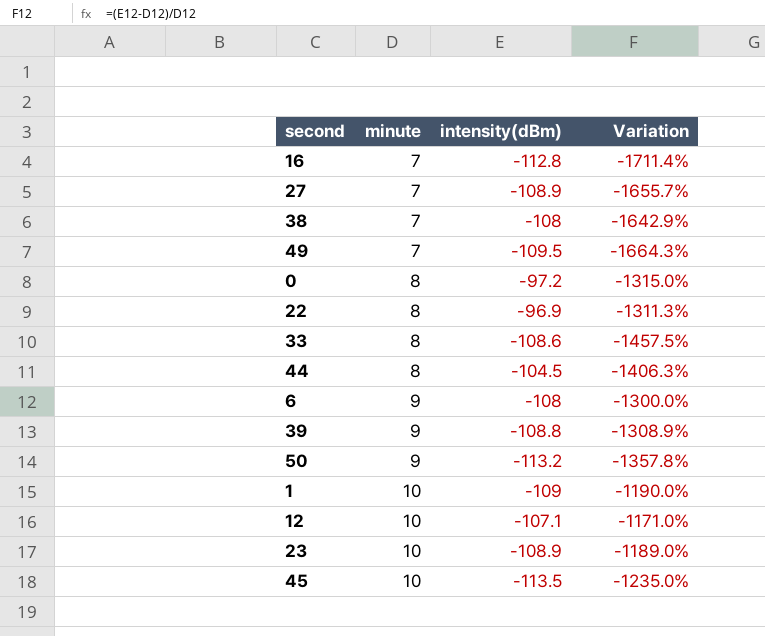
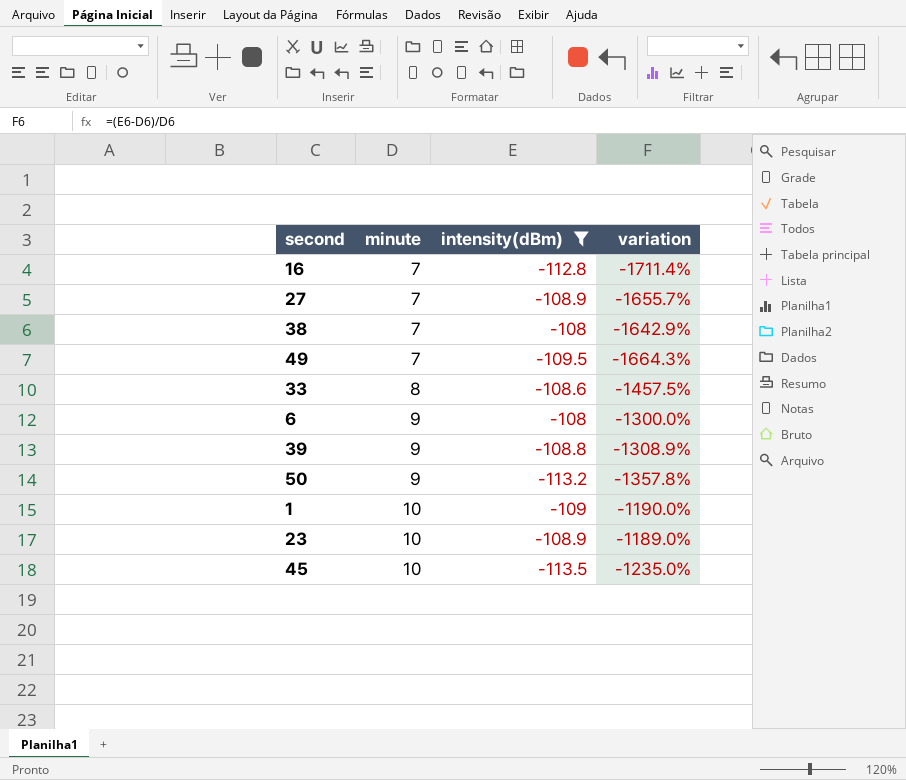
filter: none -> intensity(dBm) <= -108
column name: Variation -> variation

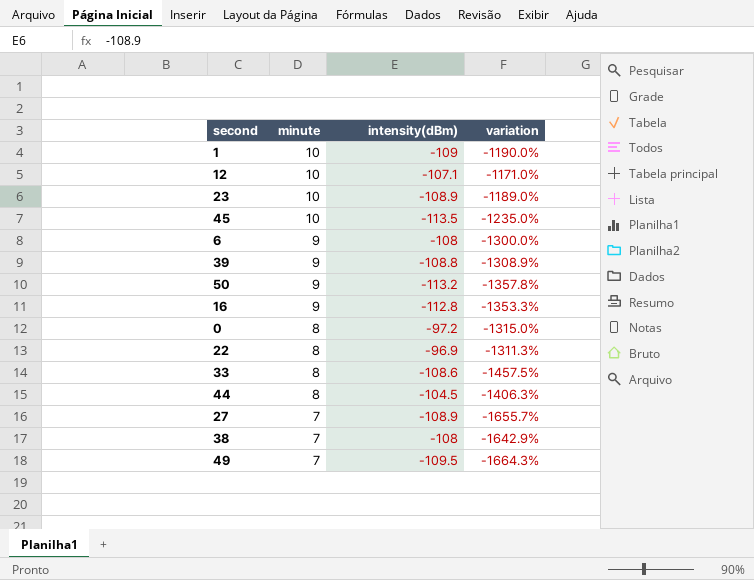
filter: intensity(dBm) <= -108 -> none
row order: minute ascending -> minute descending
16 | minute: 7 -> 9
16 | variation: -1711.4% -> -1353.3%

